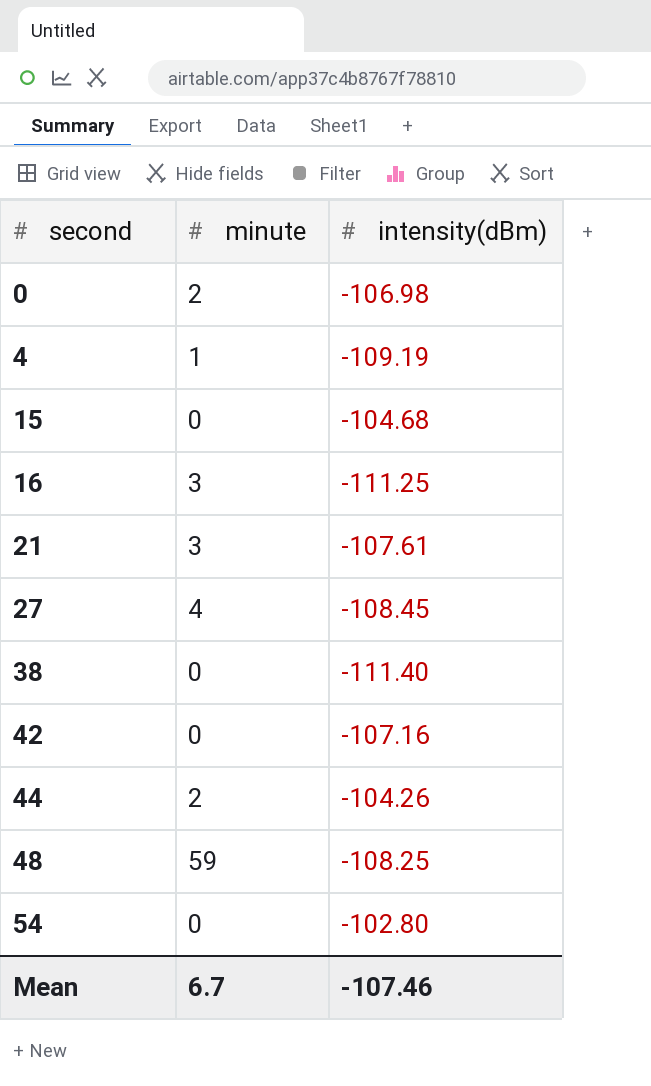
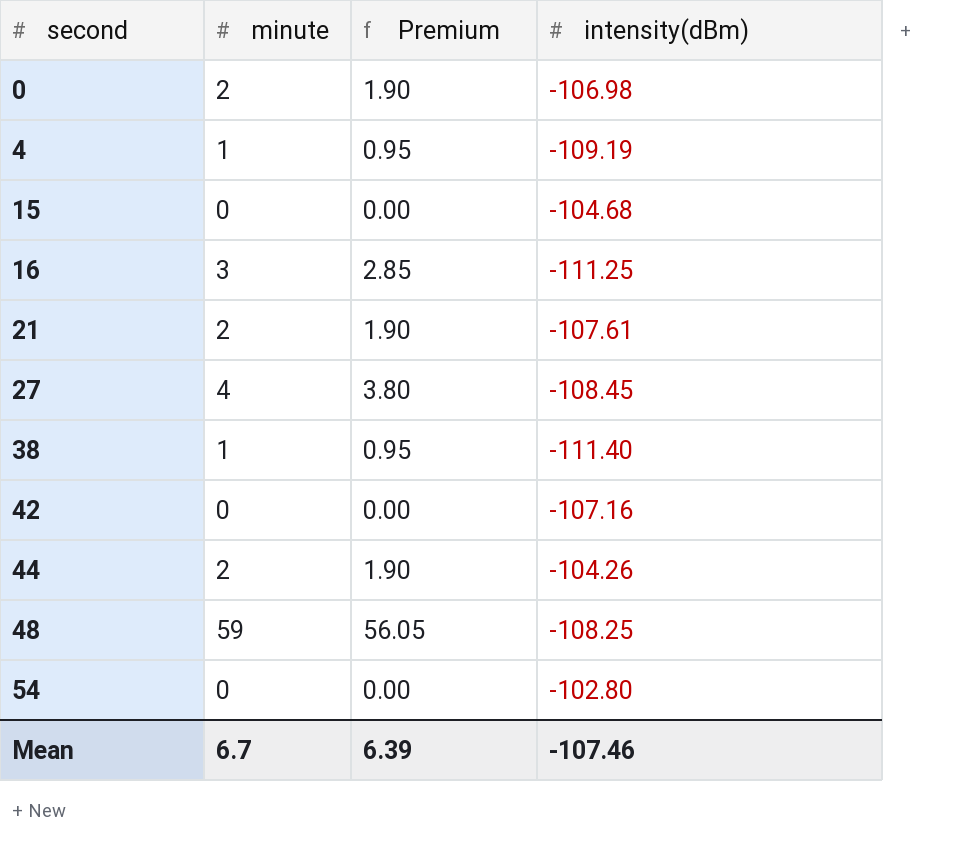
column Premium | formula: none -> [minute] * 0.95
21 | minute: 3 -> 2
38 | minute: 0 -> 1

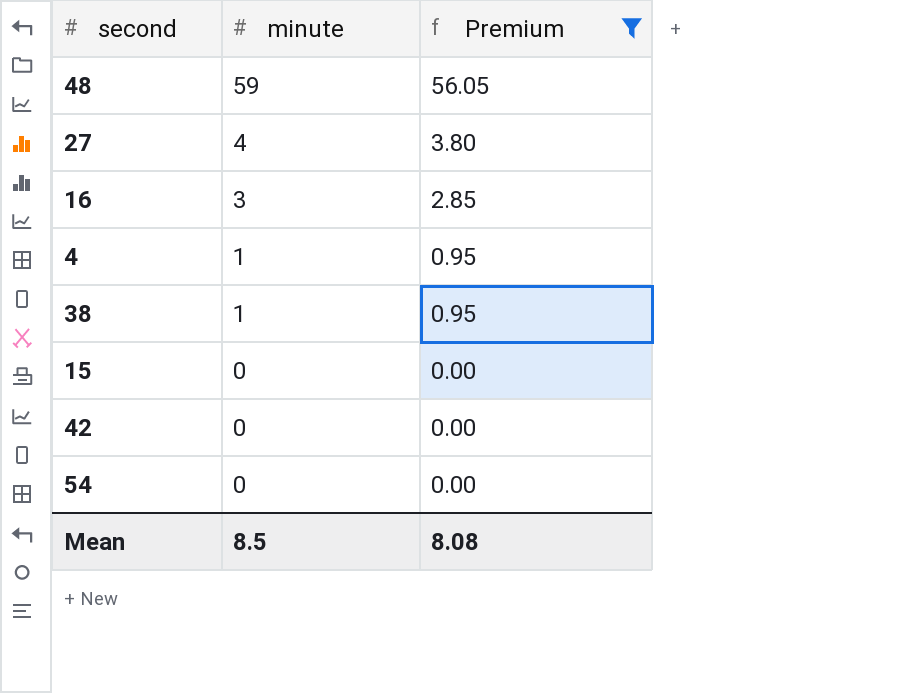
filter: none -> Premium != 1.90
row order: second ascending -> minute descending
column intensity(dBm) | position: 4 -> none
Mean | minute: 6.7 -> 8.5
Mean | Premium: 6.39 -> 8.08

